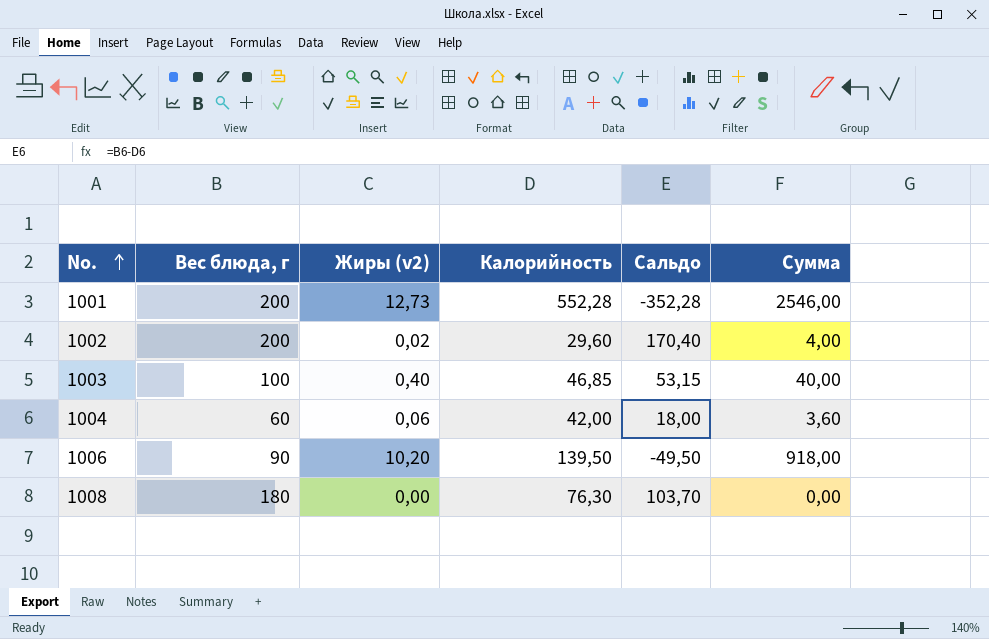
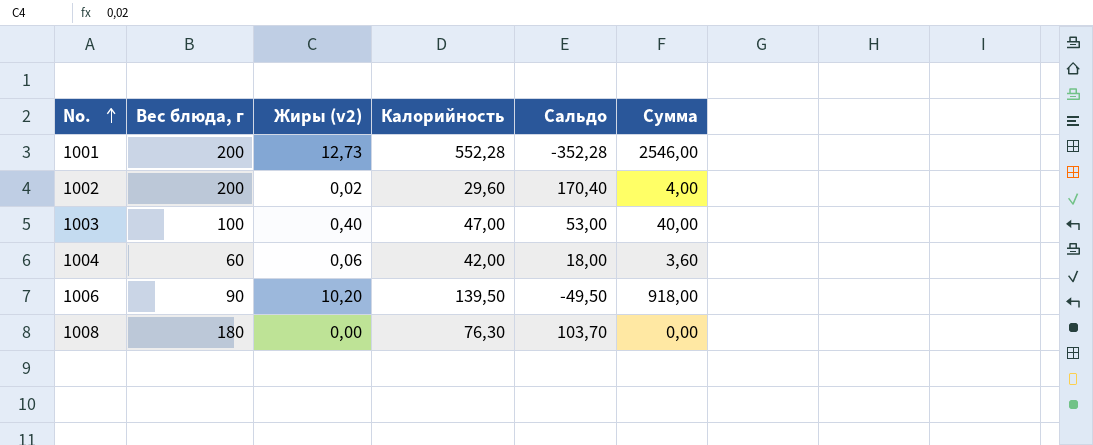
1003 | Калорийность: 46,85 -> 47,00
1003 | Сальдо: 53,15 -> 53,00

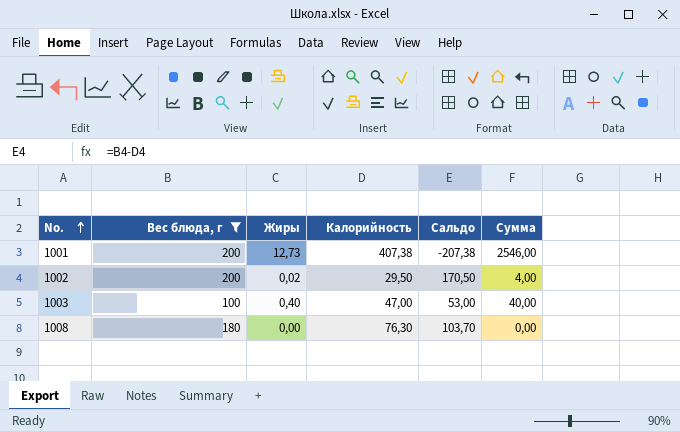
filter: none -> Вес блюда, г >= 100
column name: Жиры (v2) -> Жиры
1001 | Калорийность: 552,28 -> 407,38
1001 | Сальдо: -352,28 -> -207,38
1002 | Калорийность: 29,60 -> 29,50
1002 | Сальдо: 170,40 -> 170,50

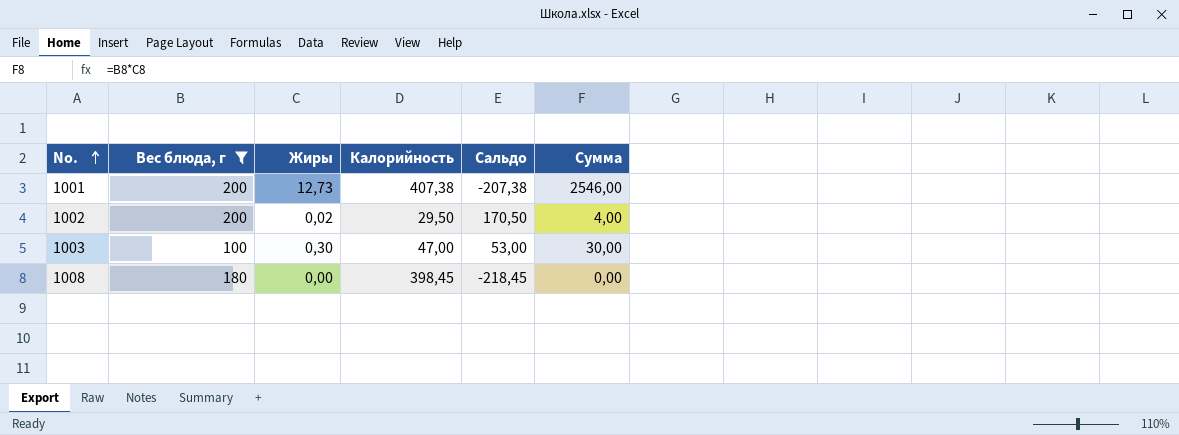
1003 | Жиры: 0,40 -> 0,30
1003 | Сумма: 40,00 -> 30,00
1008 | Калорийность: 76,30 -> 398,45
1008 | Сальдо: 103,70 -> -218,45

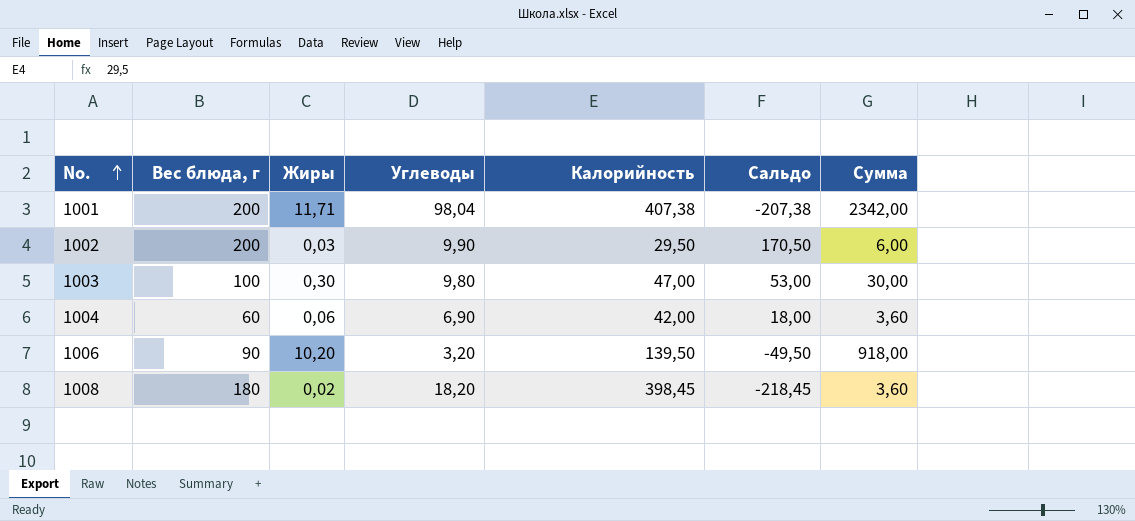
filter: Вес блюда, г >= 100 -> none
column Углеводы | position: none -> 4
1001 | Жиры: 12,73 -> 11,71
1001 | Сумма: 2546,00 -> 2342,00
1002 | Жиры: 0,02 -> 0,03
1002 | Сумма: 4,00 -> 6,00
1008 | Жиры: 0,00 -> 0,02
1008 | Сумма: 0,00 -> 3,60

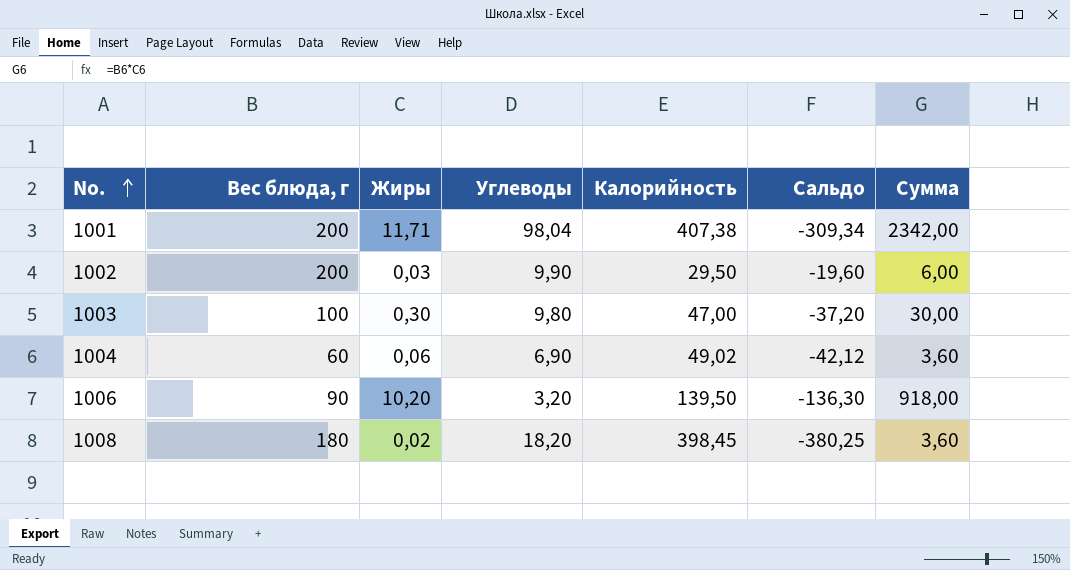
column Сальдо | formula: [Вес блюда, г] - [Калорийность] -> [Углеводы] - [Калорийность]
1004 | Калорийность: 42,00 -> 49,02

